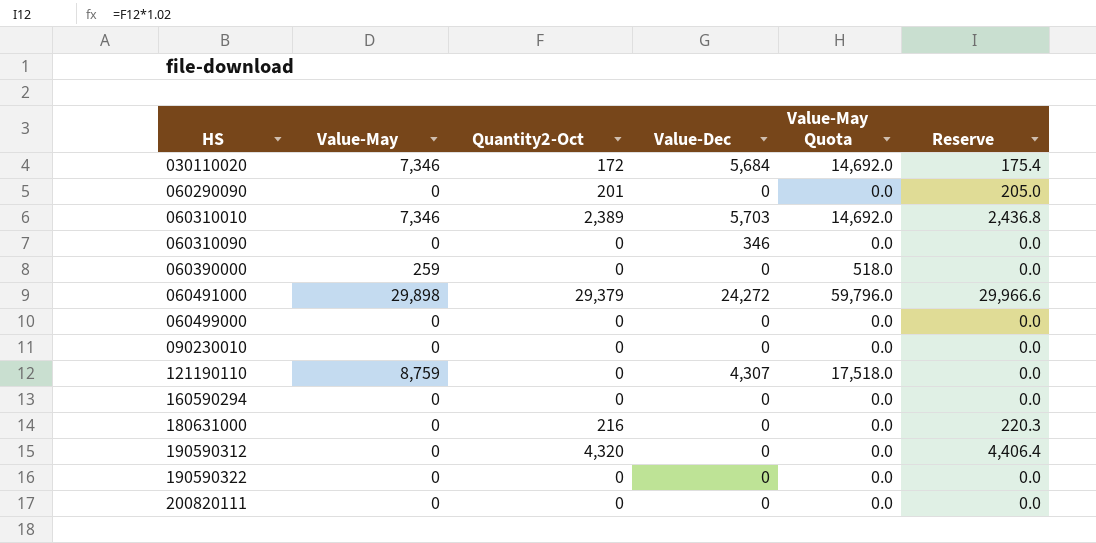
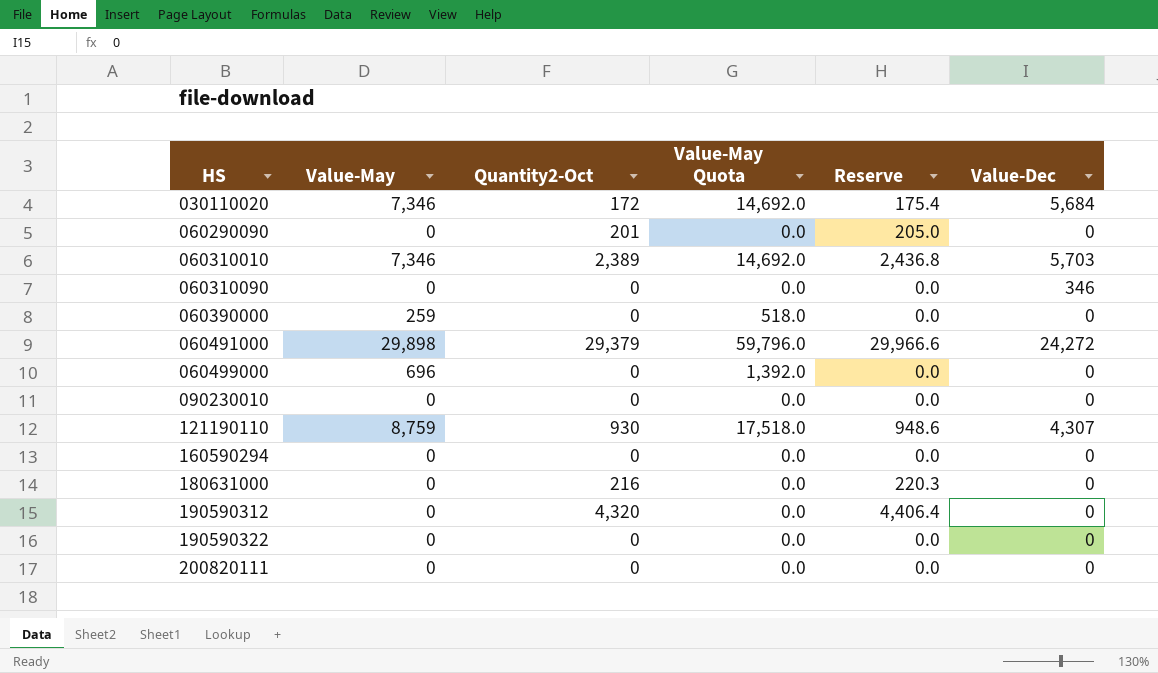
column Value-Dec | position: 4 -> 6
060499000 | Value-May: 0 -> 696
060499000 | Value-May Quota: 0.0 -> 1,392.0
121190110 | Quantity2-Oct: 0 -> 930
121190110 | Reserve: 0.0 -> 948.6

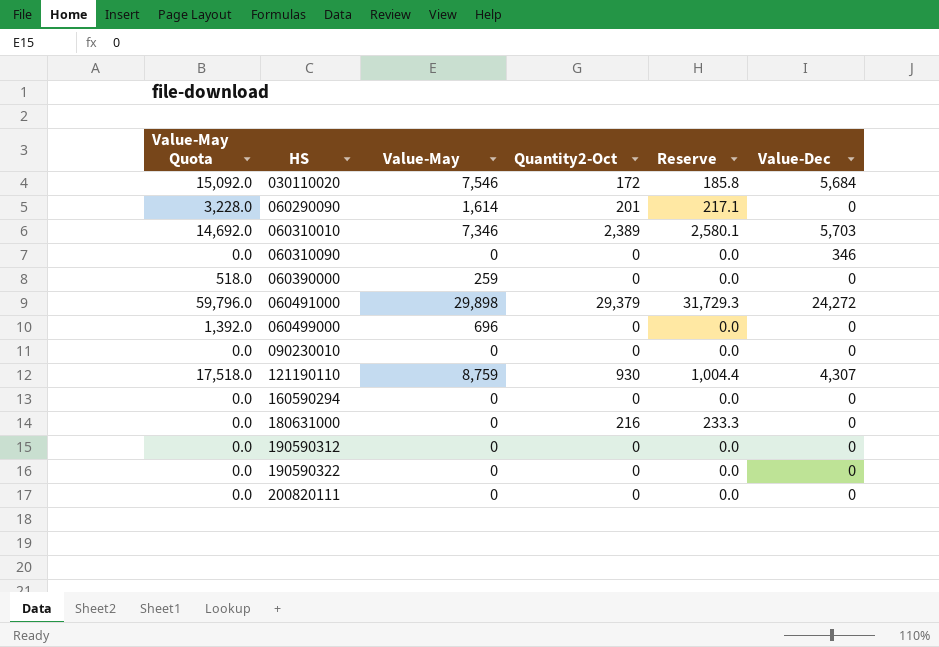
column Value-May Quota | position: 4 -> 1
column Reserve | formula: [Quantity2-Oct] * 1.02 -> [Quantity2-Oct] * 1.08
030110020 | Value-May Quota: 14,692.0 -> 15,092.0
030110020 | Value-May: 7,346 -> 7,546
060290090 | Value-May Quota: 0.0 -> 3,228.0
060290090 | Value-May: 0 -> 1,614
190590312 | Quantity2-Oct: 4,320 -> 0

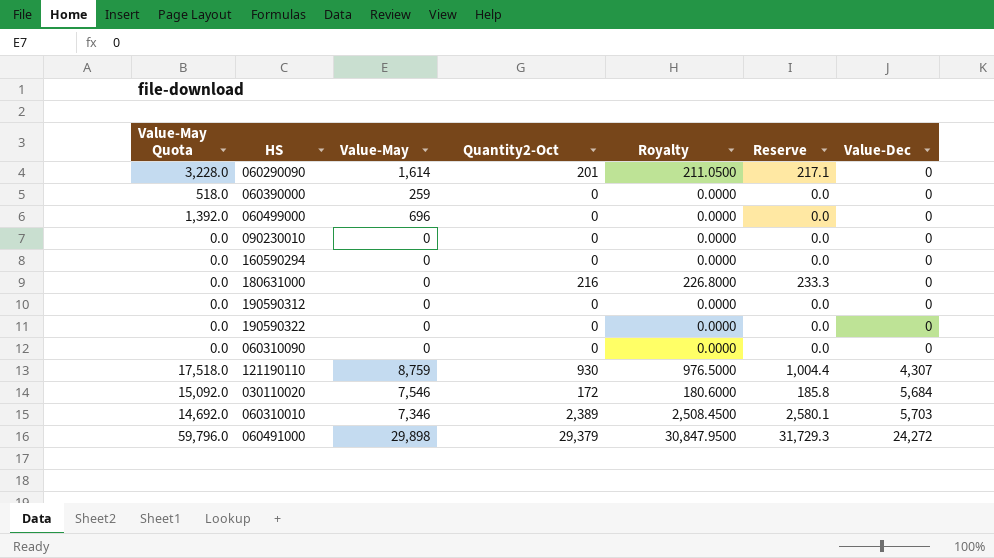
row order: HS ascending -> Value-Dec ascending
column Royalty | formula: none -> [Quantity2-Oct] * 1.05
row 200820111: 0.0 | 0 | 0 | 0.0 | 0 -> none
060310090 | Value-Dec: 346 -> 0

